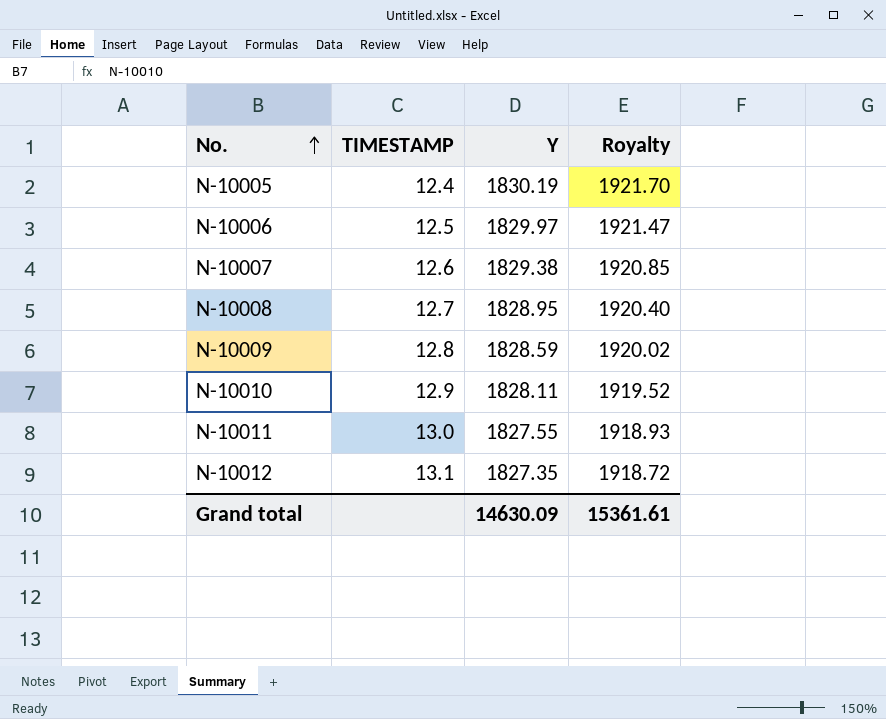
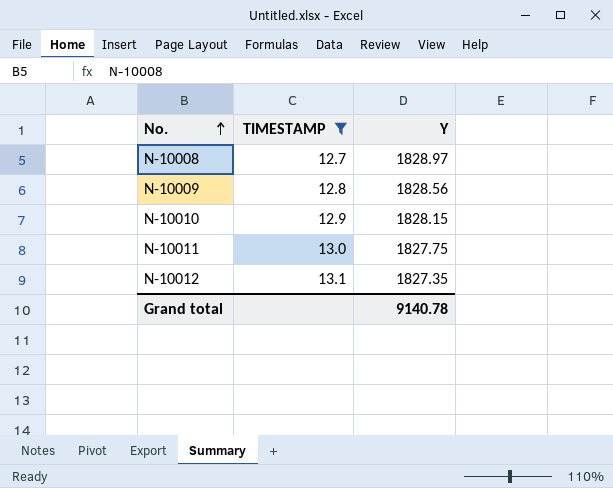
filter: none -> TIMESTAMP >= 12.7
column Royalty | formula: [Y] * 1.05 -> none
N-10008 | Y: 1828.95 -> 1828.97
N-10009 | Y: 1828.59 -> 1828.56
N-10010 | Y: 1828.11 -> 1828.15
N-10011 | Y: 1827.55 -> 1827.75
Grand total | Y: 14630.09 -> 9140.78

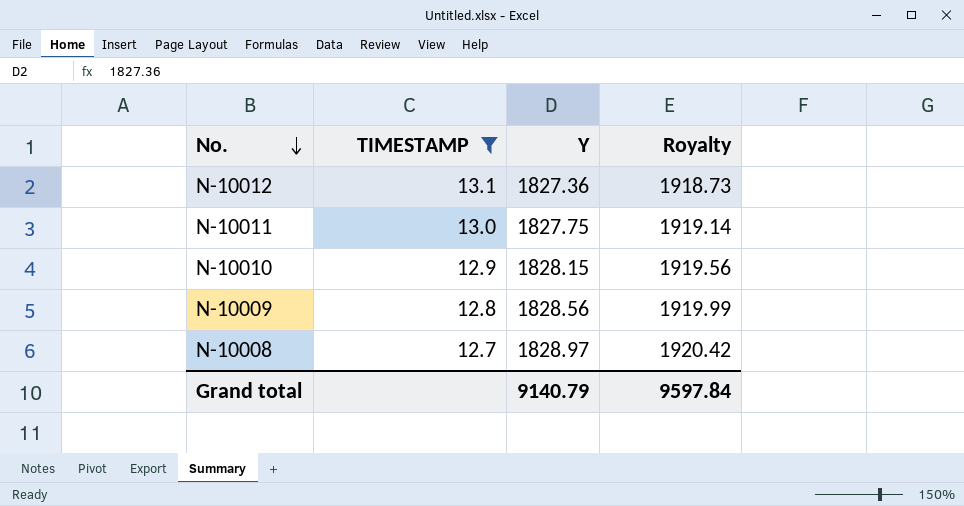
row order: No. ascending -> No. descending
column Royalty | formula: none -> [Y] * 1.05
N-10012 | Y: 1827.35 -> 1827.36
Grand total | Y: 9140.78 -> 9140.79

